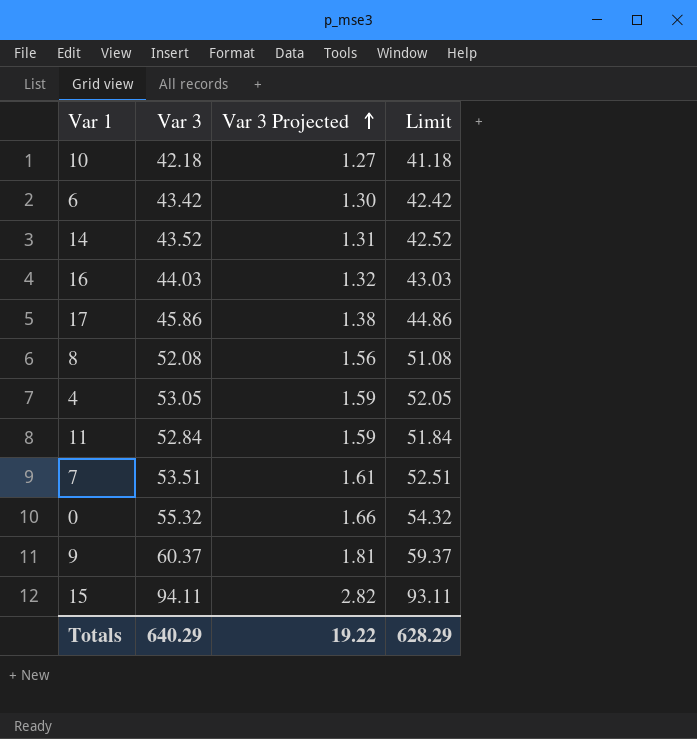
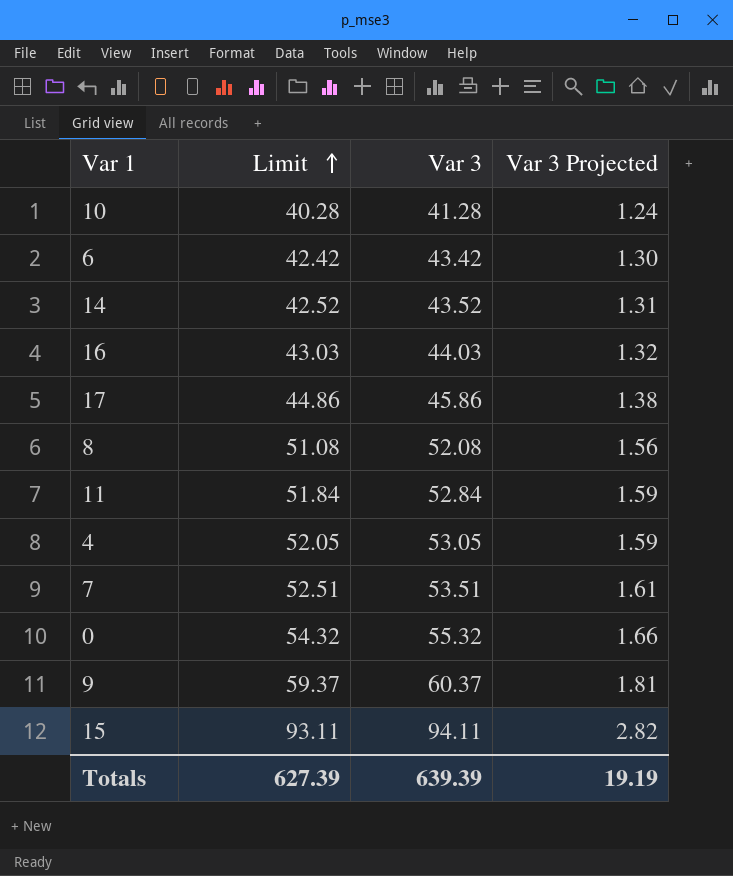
row order: Var 3 Projected ascending -> Limit ascending
column Limit | position: 4 -> 2
10 | Limit: 41.18 -> 40.28
10 | Var 3: 42.18 -> 41.28
10 | Var 3 Projected: 1.27 -> 1.24
Totals | Limit: 628.29 -> 627.39
Totals | Var 3: 640.29 -> 639.39
Totals | Var 3 Projected: 19.22 -> 19.19

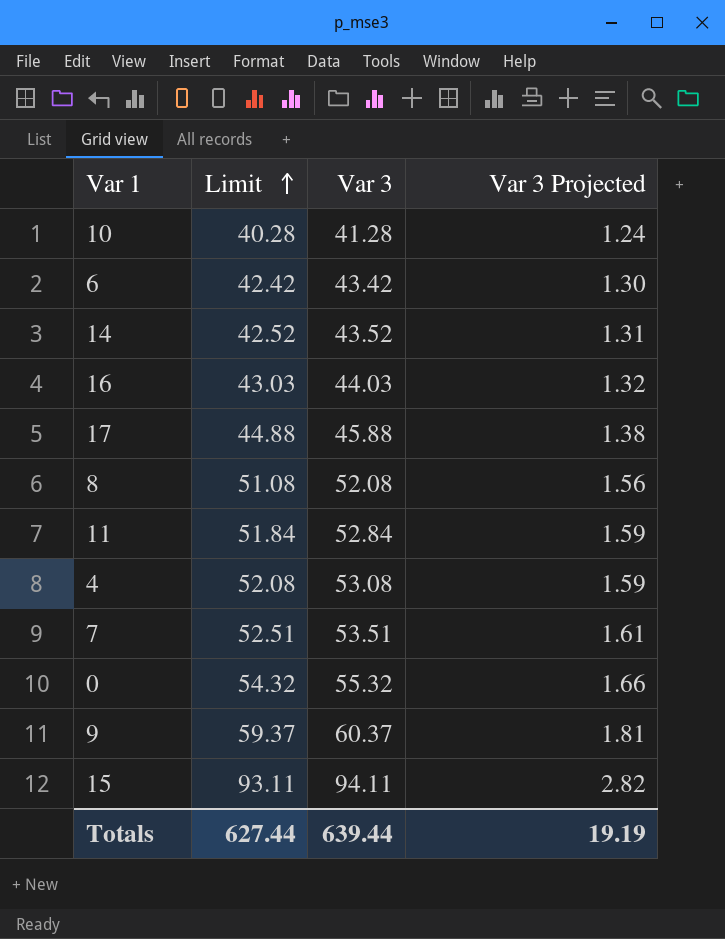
17 | Limit: 44.86 -> 44.88
17 | Var 3: 45.86 -> 45.88
4 | Limit: 52.05 -> 52.08
4 | Var 3: 53.05 -> 53.08
Totals | Limit: 627.39 -> 627.44
Totals | Var 3: 639.39 -> 639.44

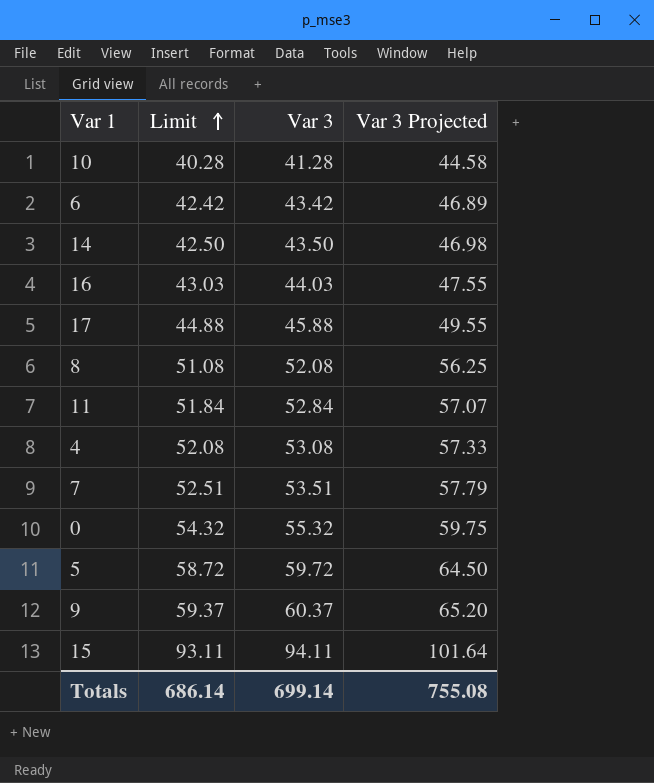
column Var 3 Projected | formula: [Var 3] * 0.03 -> [Var 3] * 1.08
14 | Limit: 42.52 -> 42.50
14 | Var 3: 43.52 -> 43.50
row 5: none -> 58.72 | 59.72 | 64.50
Totals | Limit: 627.44 -> 686.14
Totals | Var 3: 639.44 -> 699.14
Totals | Var 3 Projected: 19.19 -> 755.08

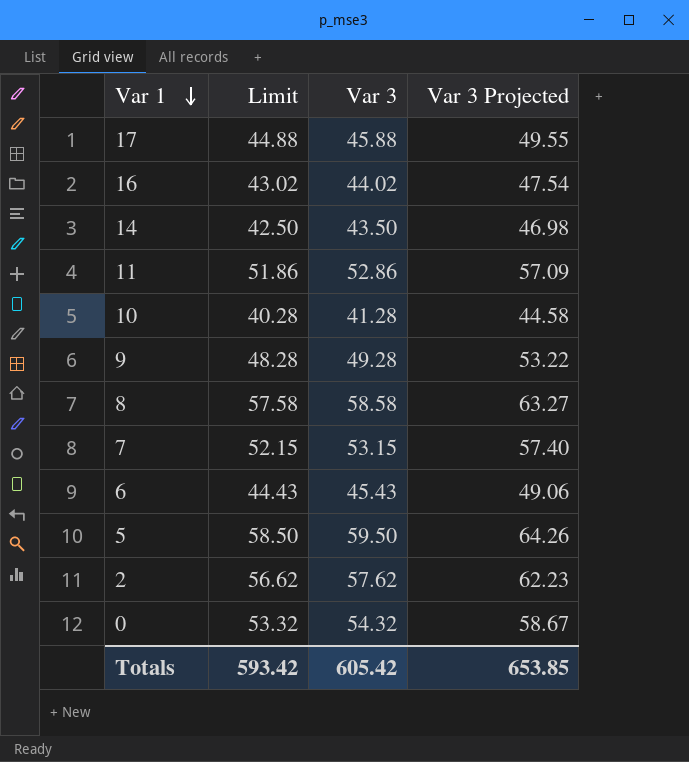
row order: Limit ascending -> Var 1 descending
row 4: 52.08 | 53.08 | 57.33 -> none
row 15: 93.11 | 94.11 | 101.64 -> none
16 | Limit: 43.03 -> 43.02
16 | Var 3: 44.03 -> 44.02
16 | Var 3 Projected: 47.55 -> 47.54
11 | Limit: 51.84 -> 51.86
11 | Var 3: 52.84 -> 52.86
11 | Var 3 Projected: 57.07 -> 57.09
9 | Limit: 59.37 -> 48.28
9 | Var 3: 60.37 -> 49.28
9 | Var 3 Projected: 65.20 -> 53.22
8 | Limit: 51.08 -> 57.58
8 | Var 3: 52.08 -> 58.58
8 | Var 3 Projected: 56.25 -> 63.27
7 | Limit: 52.51 -> 52.15
7 | Var 3: 53.51 -> 53.15
7 | Var 3 Projected: 57.79 -> 57.40
6 | Limit: 42.42 -> 44.43
6 | Var 3: 43.42 -> 45.43
6 | Var 3 Projected: 46.89 -> 49.06
5 | Limit: 58.72 -> 58.50
5 | Var 3: 59.72 -> 59.50
5 | Var 3 Projected: 64.50 -> 64.26
row 2: none -> 56.62 | 57.62 | 62.23
0 | Limit: 54.32 -> 53.32
0 | Var 3: 55.32 -> 54.32
0 | Var 3 Projected: 59.75 -> 58.67
Totals | Limit: 686.14 -> 593.42
Totals | Var 3: 699.14 -> 605.42
Totals | Var 3 Projected: 755.08 -> 653.85

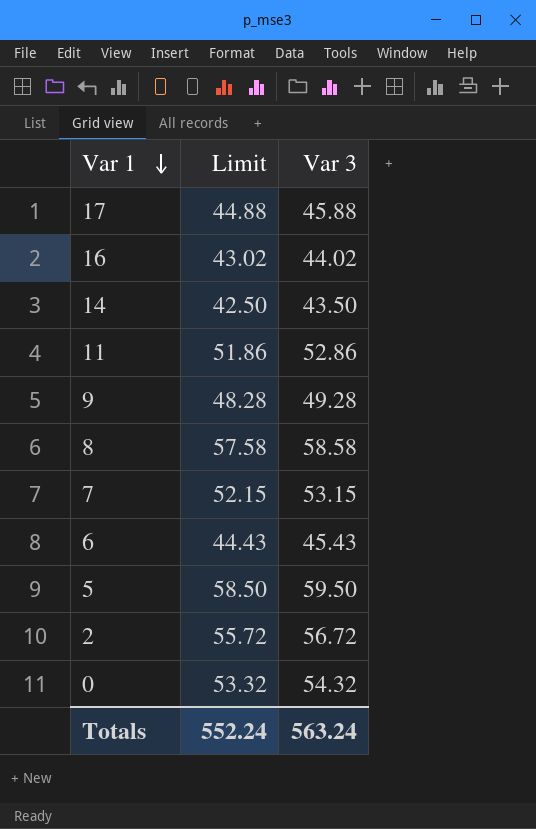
column Var 3 Projected | formula: [Var 3] * 1.08 -> none
row 10: 40.28 | 41.28 | 44.58 -> none
2 | Limit: 56.62 -> 55.72
2 | Var 3: 57.62 -> 56.72
Totals | Limit: 593.42 -> 552.24
Totals | Var 3: 605.42 -> 563.24

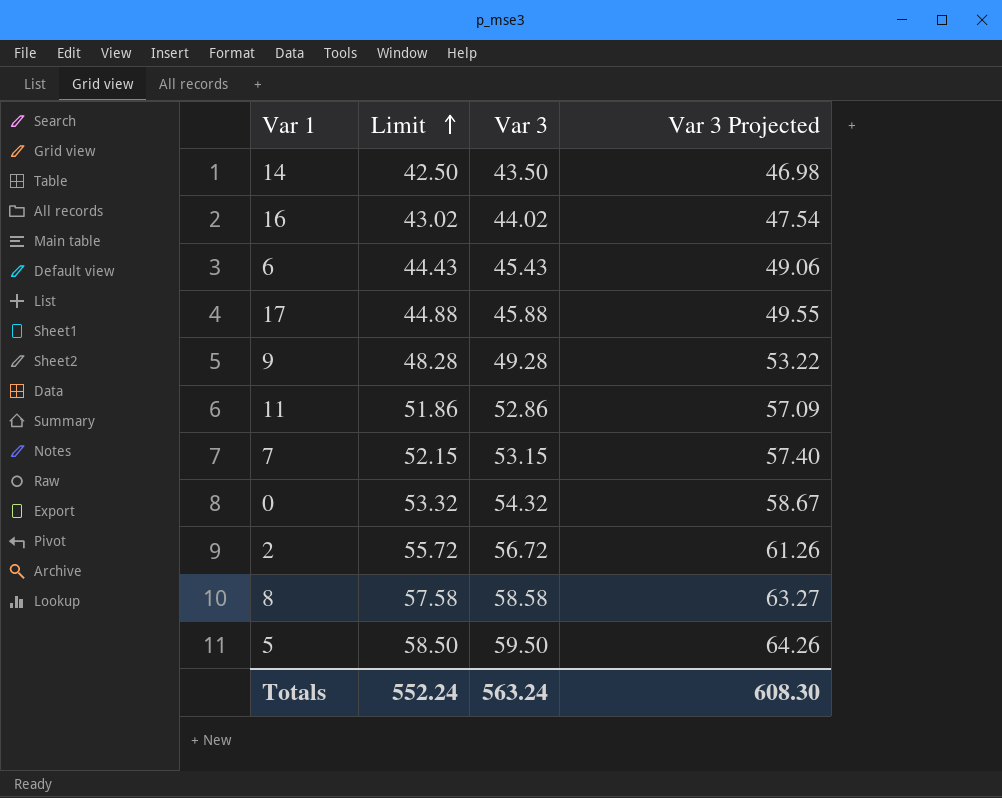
row order: Var 1 descending -> Limit ascending
column Var 3 Projected | formula: none -> [Var 3] * 1.08

